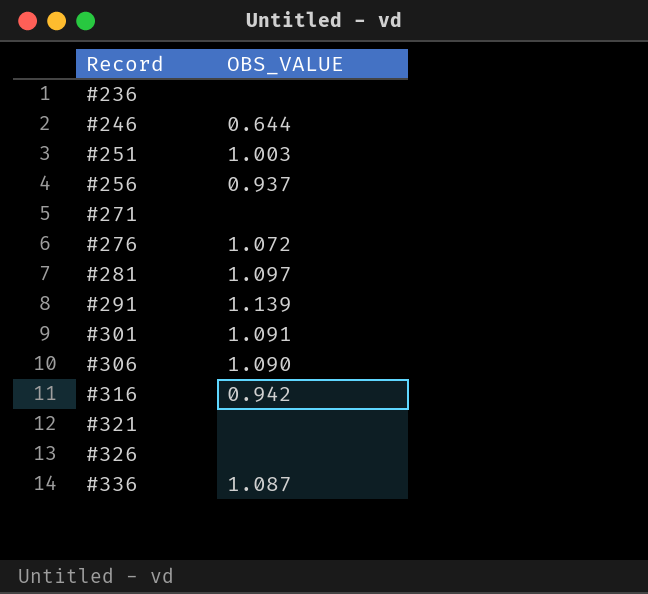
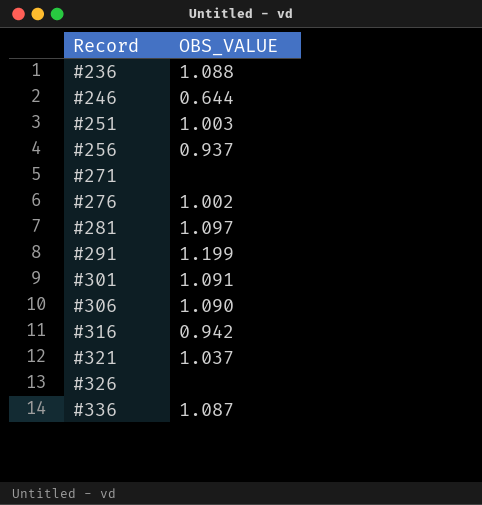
#236 | OBS_VALUE: none -> 1.088
#276 | OBS_VALUE: 1.072 -> 1.002
#291 | OBS_VALUE: 1.139 -> 1.199
#321 | OBS_VALUE: none -> 1.037

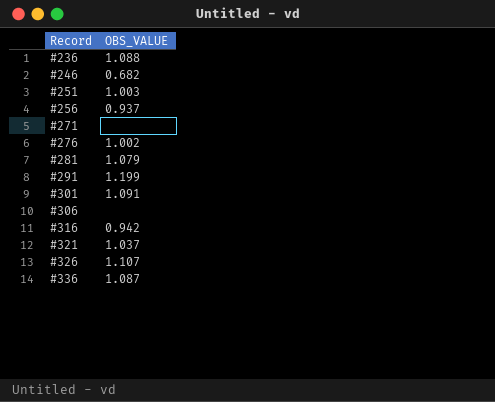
#246 | OBS_VALUE: 0.644 -> 0.682
#281 | OBS_VALUE: 1.097 -> 1.079
#306 | OBS_VALUE: 1.090 -> none
#326 | OBS_VALUE: none -> 1.107

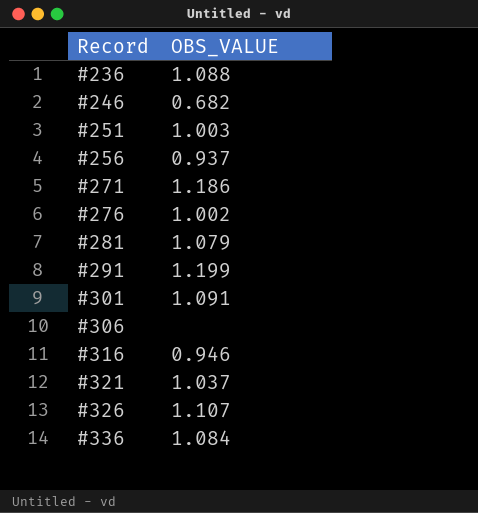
#271 | OBS_VALUE: none -> 1.186
#316 | OBS_VALUE: 0.942 -> 0.946
#336 | OBS_VALUE: 1.087 -> 1.084

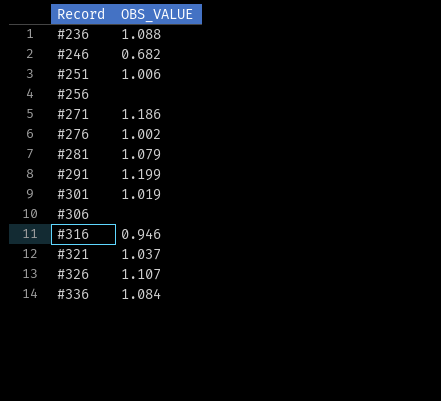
#251 | OBS_VALUE: 1.003 -> 1.006
#256 | OBS_VALUE: 0.937 -> none
#301 | OBS_VALUE: 1.091 -> 1.019

